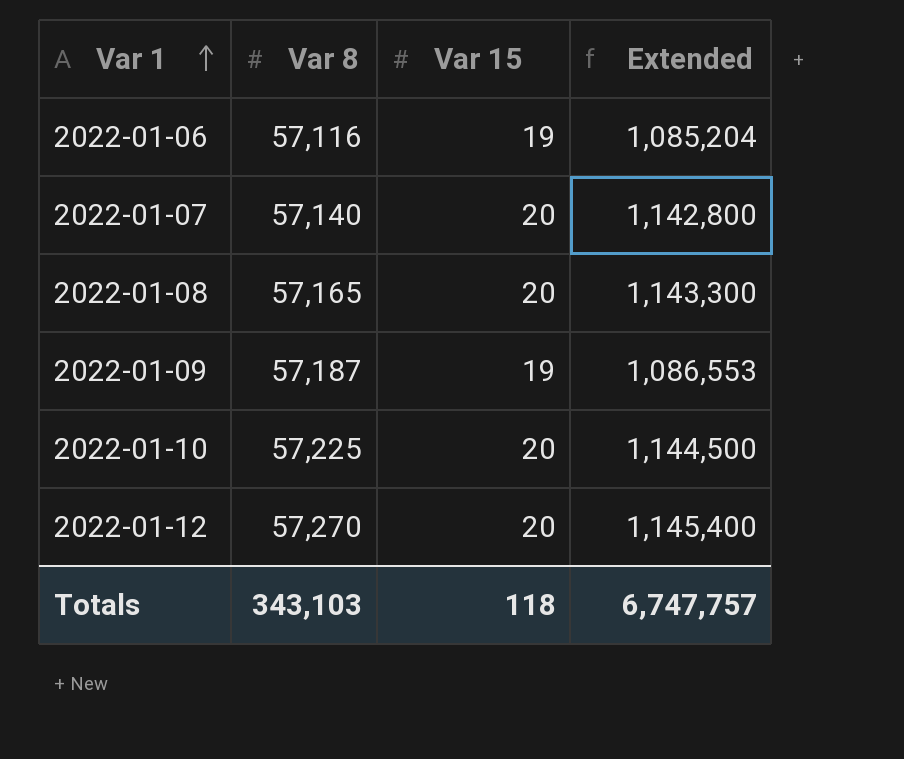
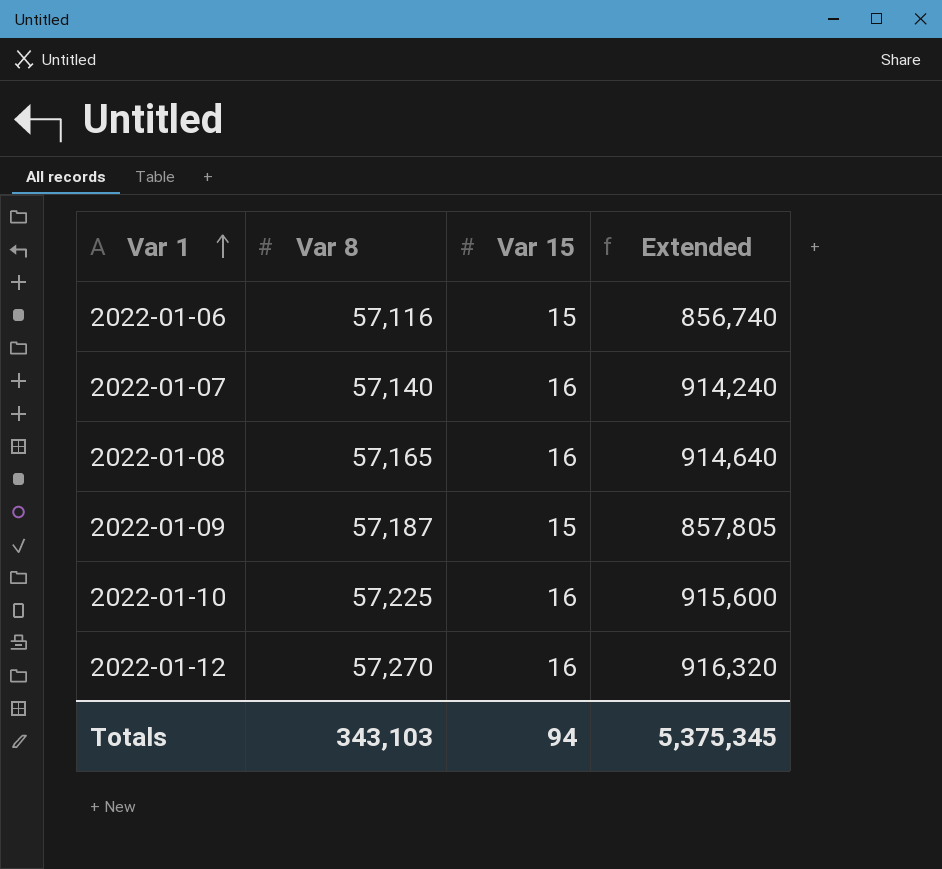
2022-01-06 | Var 15: 19 -> 15
2022-01-06 | Extended: 1,085,204 -> 856,740
2022-01-07 | Var 15: 20 -> 16
2022-01-07 | Extended: 1,142,800 -> 914,240
2022-01-08 | Var 15: 20 -> 16
2022-01-08 | Extended: 1,143,300 -> 914,640
2022-01-09 | Var 15: 19 -> 15
2022-01-09 | Extended: 1,086,553 -> 857,805
2022-01-10 | Var 15: 20 -> 16
2022-01-10 | Extended: 1,144,500 -> 915,600
2022-01-12 | Var 15: 20 -> 16
2022-01-12 | Extended: 1,145,400 -> 916,320
Totals | Var 15: 118 -> 94
Totals | Extended: 6,747,757 -> 5,375,345

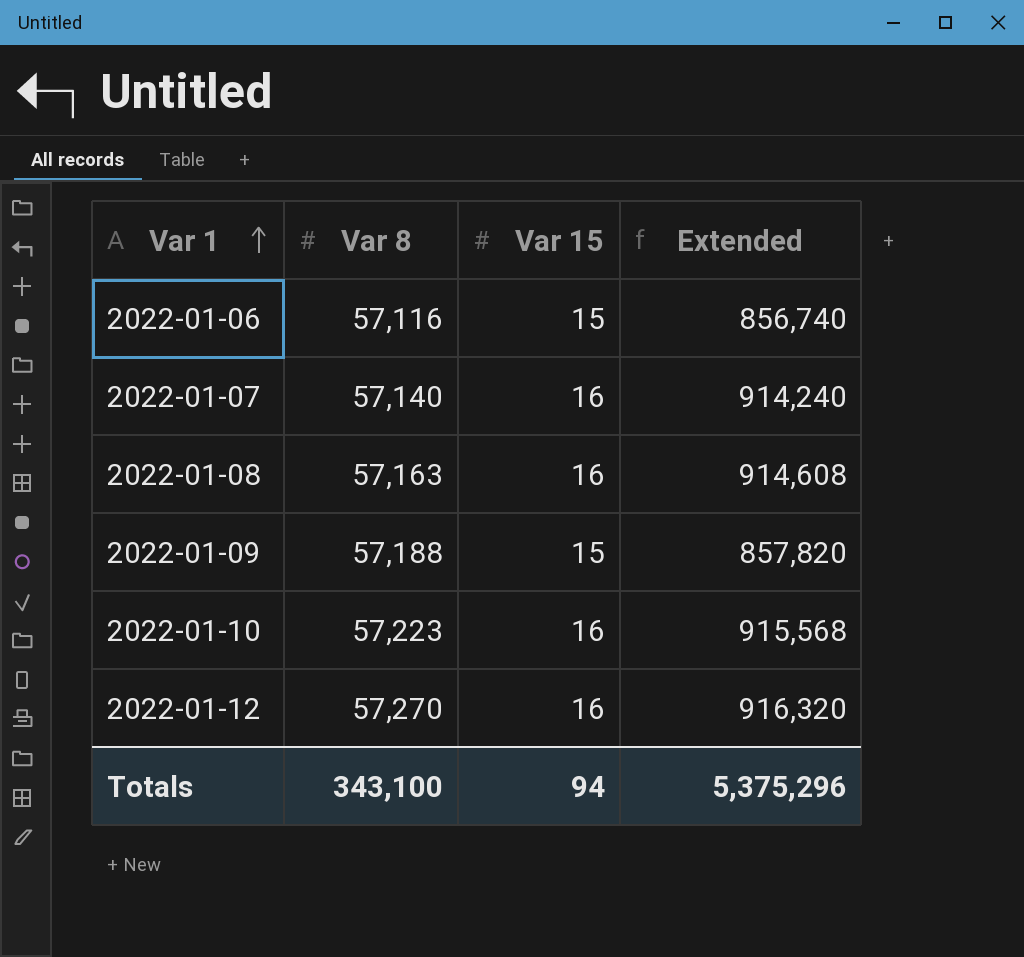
2022-01-08 | Var 8: 57,165 -> 57,163
2022-01-08 | Extended: 914,640 -> 914,608
2022-01-09 | Var 8: 57,187 -> 57,188
2022-01-09 | Extended: 857,805 -> 857,820
2022-01-10 | Var 8: 57,225 -> 57,223
2022-01-10 | Extended: 915,600 -> 915,568
Totals | Var 8: 343,103 -> 343,100
Totals | Extended: 5,375,345 -> 5,375,296

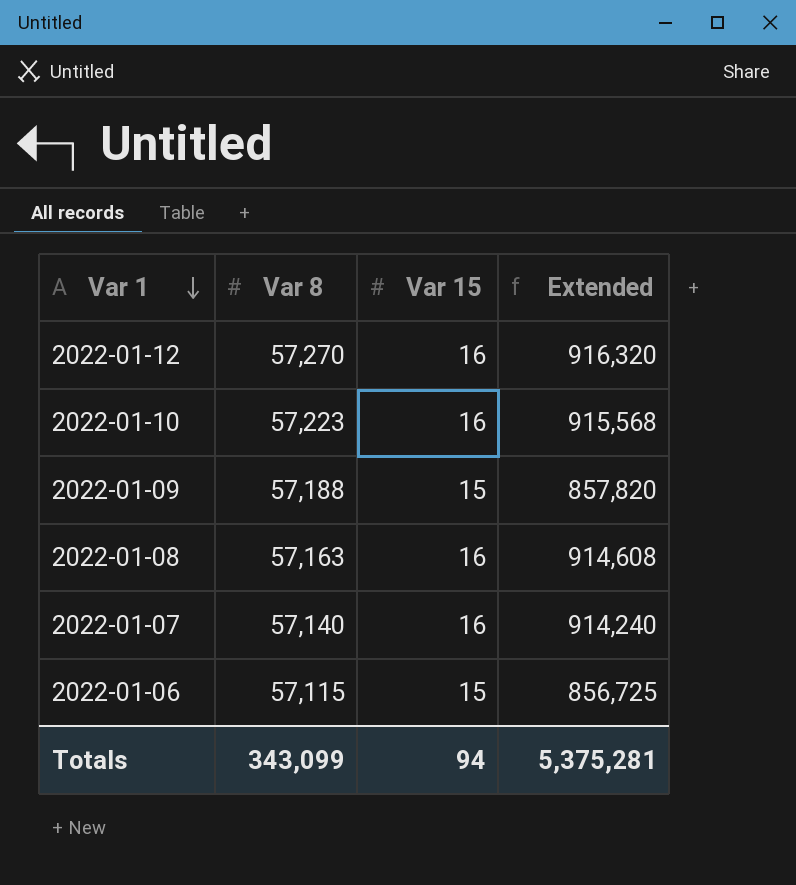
row order: Var 1 ascending -> Var 1 descending
2022-01-06 | Var 8: 57,116 -> 57,115
2022-01-06 | Extended: 856,740 -> 856,725
Totals | Var 8: 343,100 -> 343,099
Totals | Extended: 5,375,296 -> 5,375,281

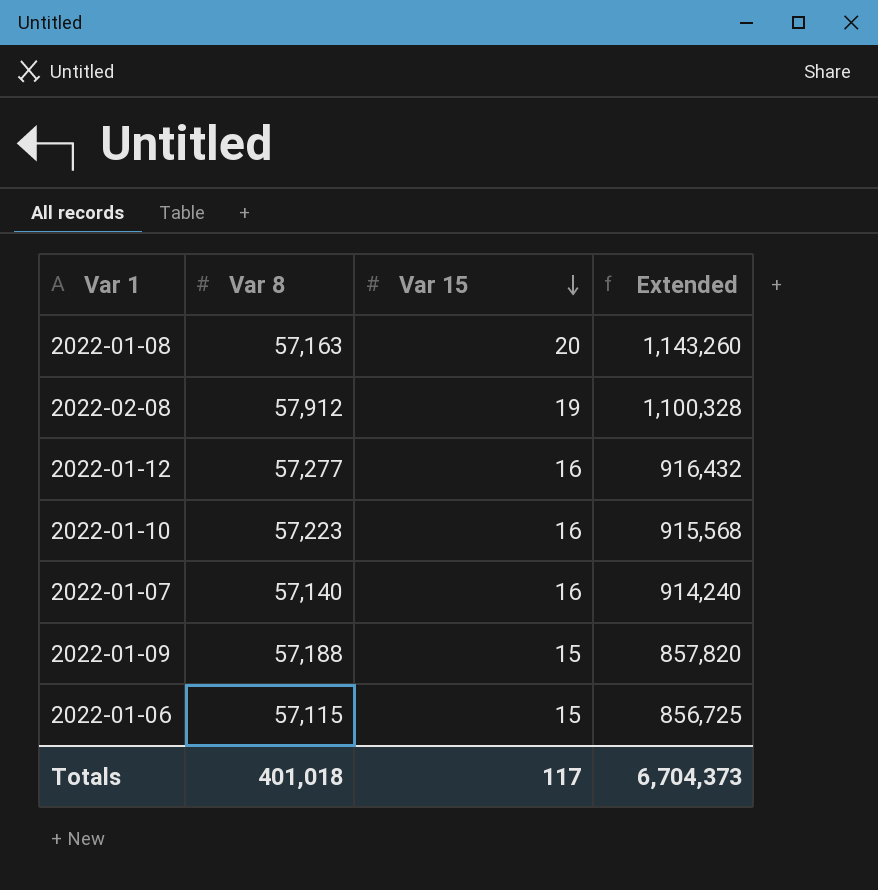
row order: Var 1 descending -> Var 15 descending
2022-01-08 | Var 15: 16 -> 20
2022-01-08 | Extended: 914,608 -> 1,143,260
row 2022-02-08: none -> 57,912 | 19 | 1,100,328
2022-01-12 | Var 8: 57,270 -> 57,277
2022-01-12 | Extended: 916,320 -> 916,432
Totals | Var 8: 343,099 -> 401,018
Totals | Var 15: 94 -> 117
Totals | Extended: 5,375,281 -> 6,704,373

